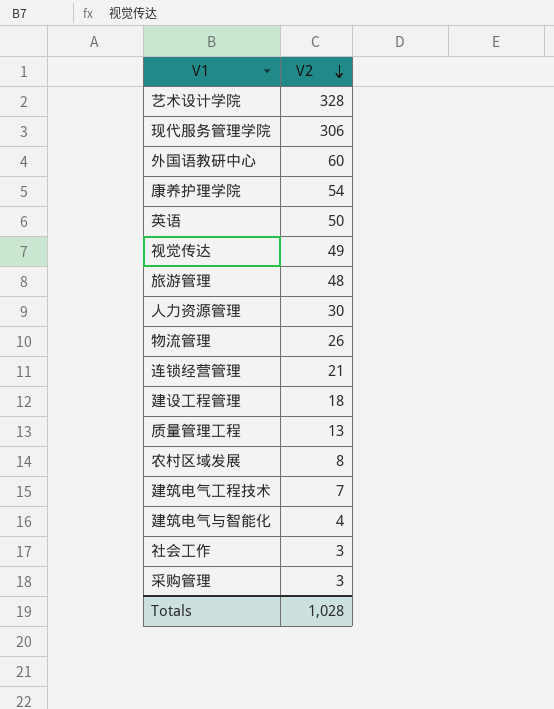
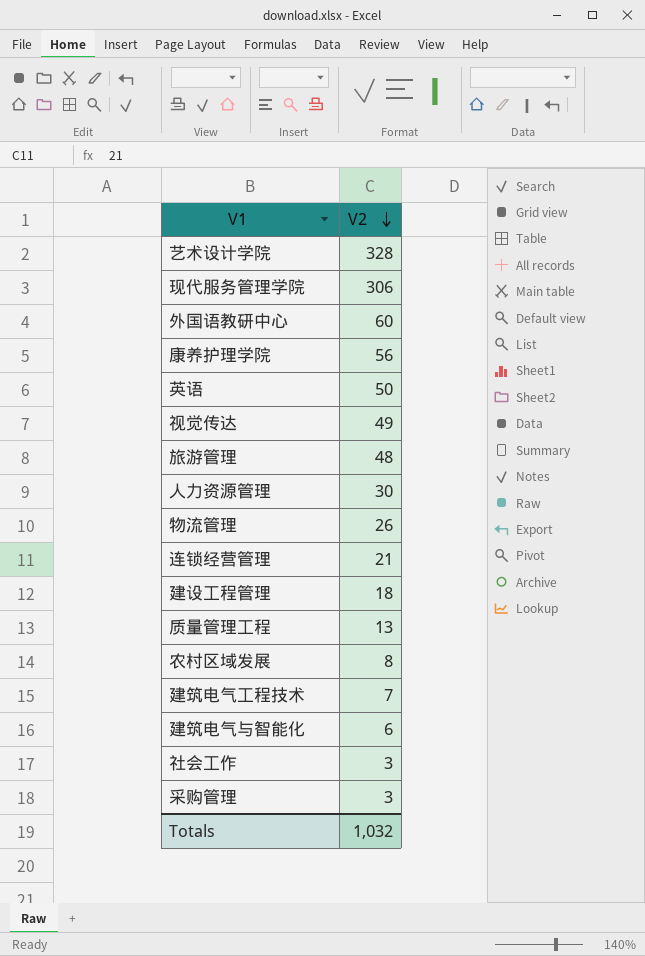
康养护理学院 | V2: 54 -> 56
建筑电气与智能化 | V2: 4 -> 6
Totals | V2: 1,028 -> 1,032

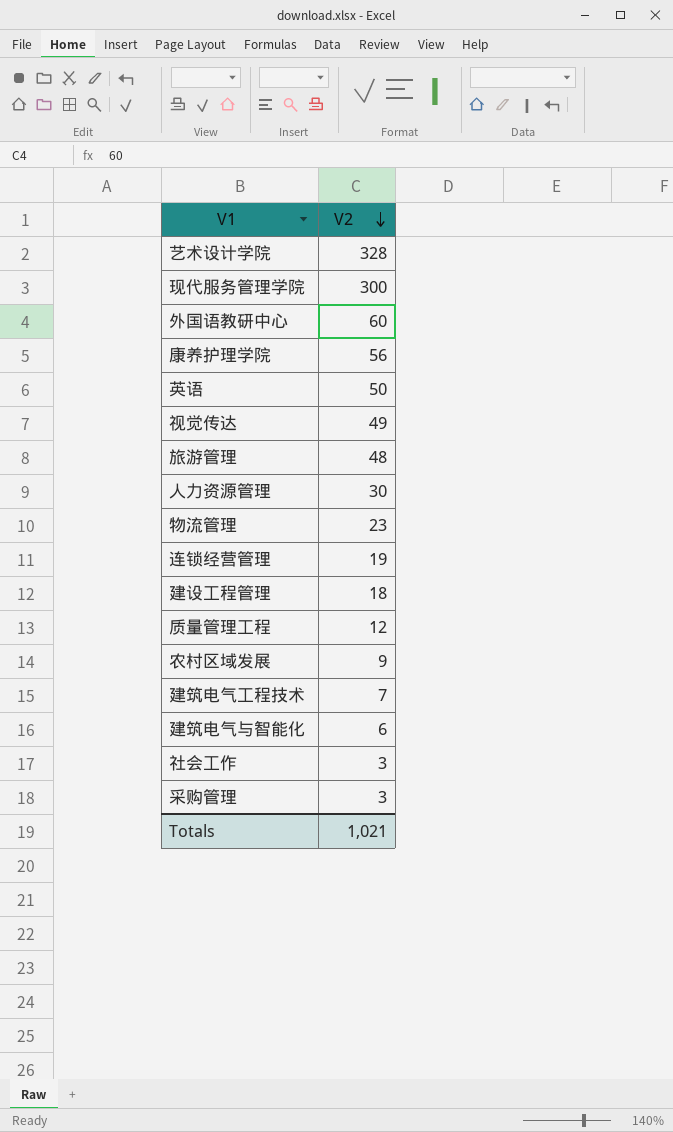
现代服务管理学院 | V2: 306 -> 300
物流管理 | V2: 26 -> 23
连锁经营管理 | V2: 21 -> 19
质量管理工程 | V2: 13 -> 12
农村区域发展 | V2: 8 -> 9
Totals | V2: 1,032 -> 1,021

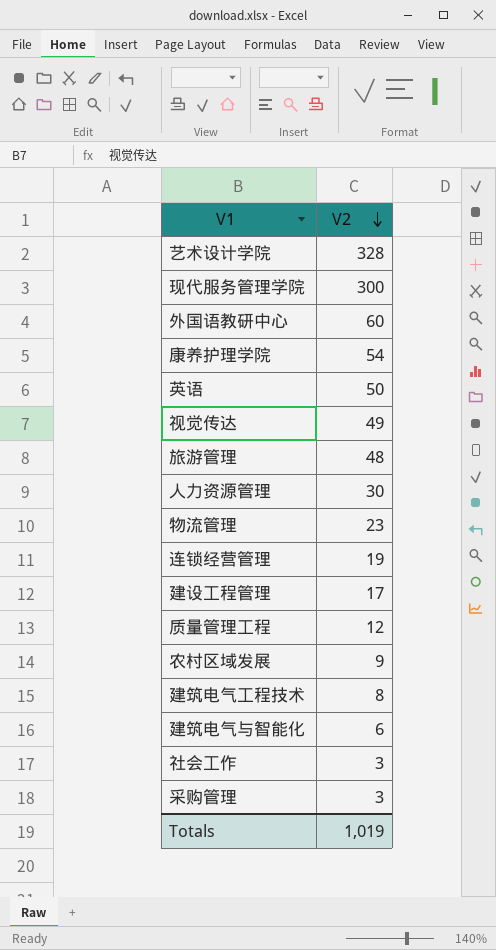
康养护理学院 | V2: 56 -> 54
建设工程管理 | V2: 18 -> 17
建筑电气工程技术 | V2: 7 -> 8
Totals | V2: 1,021 -> 1,019

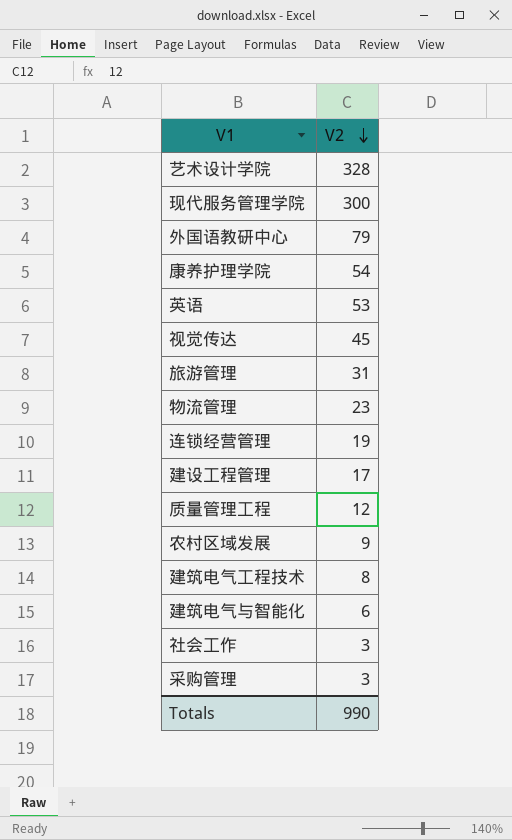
row 人力资源管理: 30 -> none
外国语教研中心 | V2: 60 -> 79
英语 | V2: 50 -> 53
视觉传达 | V2: 49 -> 45
旅游管理 | V2: 48 -> 31
Totals | V2: 1,019 -> 990

